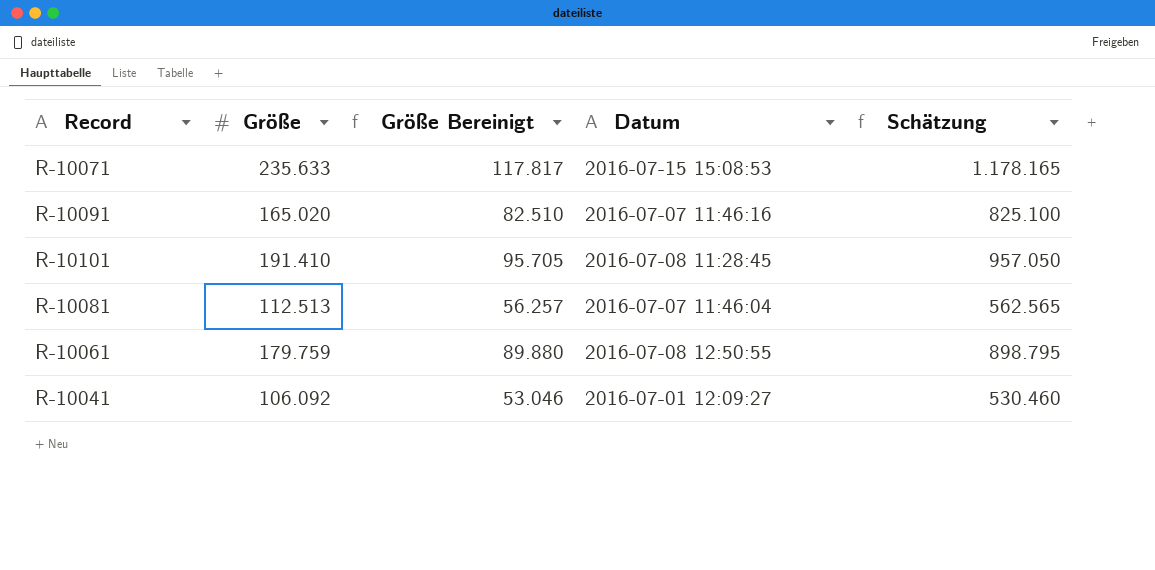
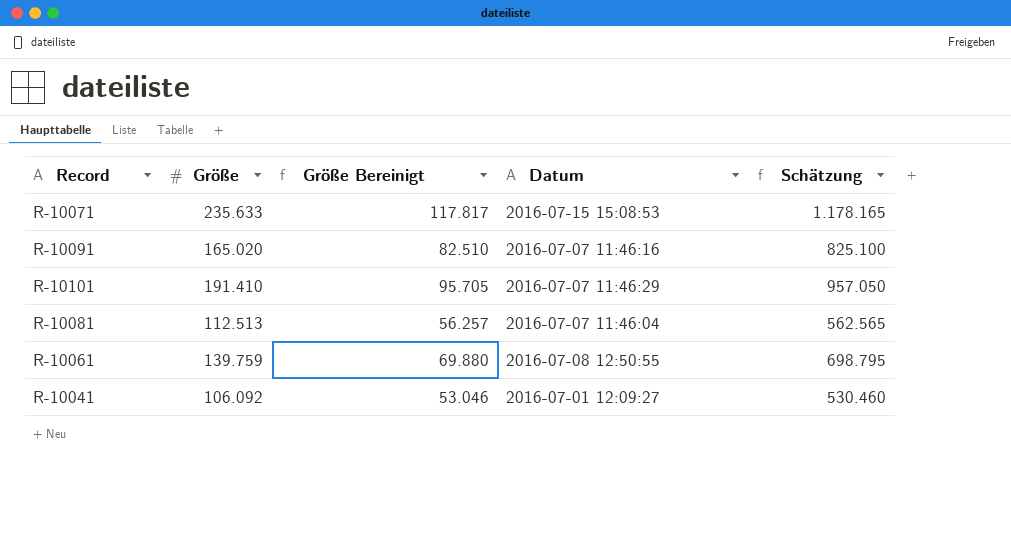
R-10101 | Datum: 2016-07-08 11:28:45 -> 2016-07-07 11:46:29
R-10061 | Größe: 179.759 -> 139.759
R-10061 | Größe Bereinigt: 89.880 -> 69.880
R-10061 | Schätzung: 898.795 -> 698.795

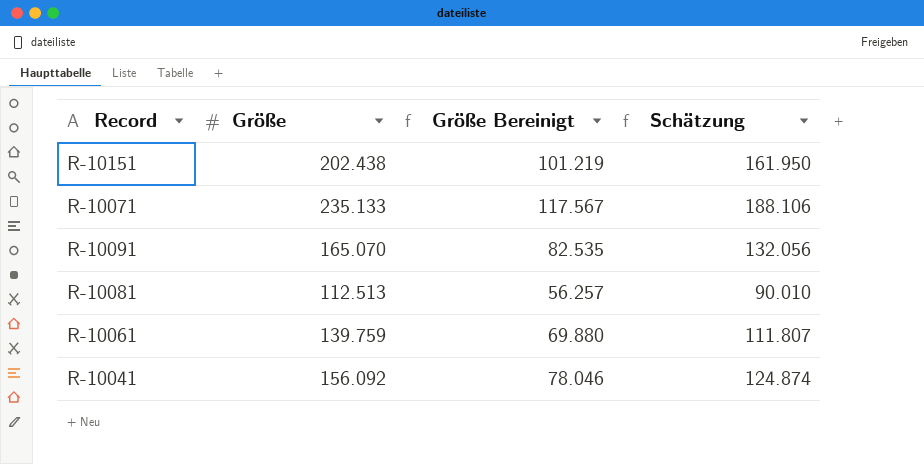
column Datum | position: 4 -> none
column Schätzung | formula: [Größe] * 5 -> [Größe] * 0,8
row R-10101: 191.410 | 95.705 | 2016-07-07 11:46:29 | 957.050 -> none
row R-10151: none -> 202.438 | 101.219 | 161.950
R-10071 | Größe: 235.633 -> 235.133
R-10071 | Größe Bereinigt: 117.817 -> 117.567
R-10091 | Größe: 165.020 -> 165.070
R-10091 | Größe Bereinigt: 82.510 -> 82.535
R-10041 | Größe: 106.092 -> 156.092
R-10041 | Größe Bereinigt: 53.046 -> 78.046

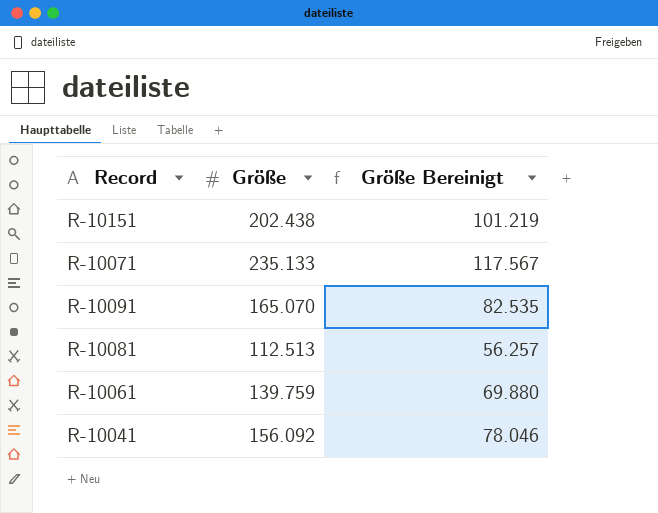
column Schätzung | formula: [Größe] * 0,8 -> none

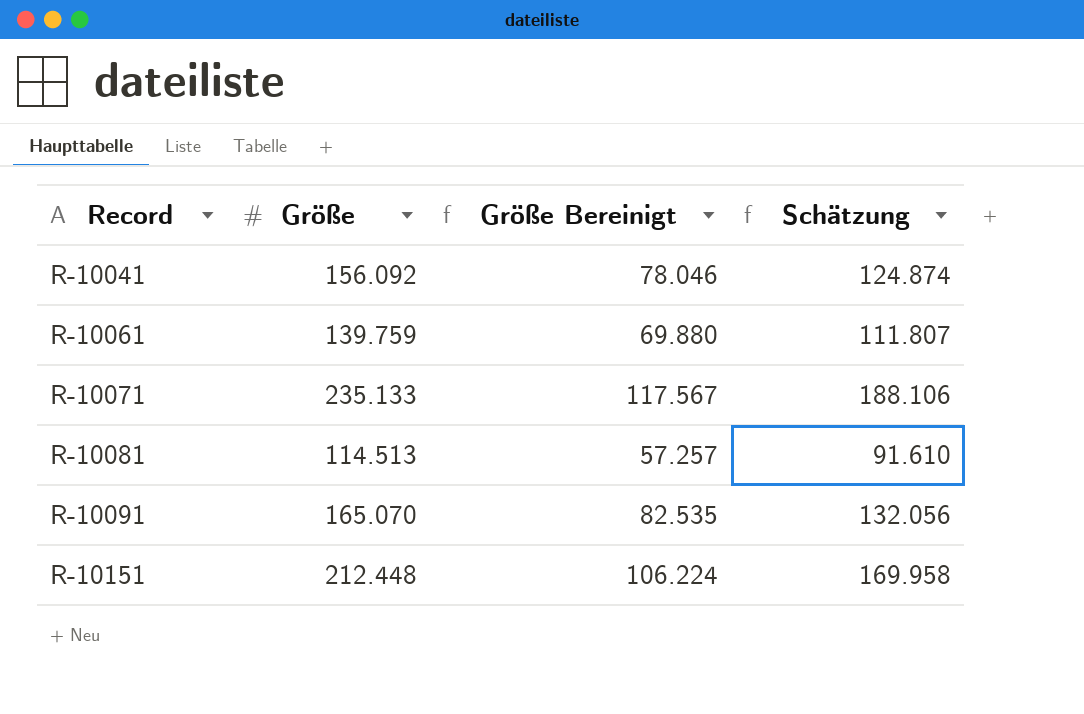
row order: none -> Record ascending
column Schätzung | formula: none -> [Größe] * 0,8
R-10081 | Größe: 112.513 -> 114.513
R-10081 | Größe Bereinigt: 56.257 -> 57.257
R-10151 | Größe: 202.438 -> 212.448
R-10151 | Größe Bereinigt: 101.219 -> 106.224

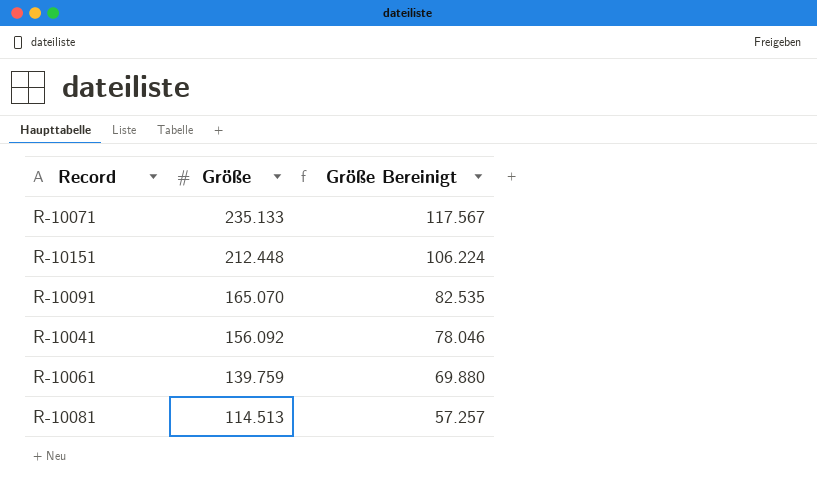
row order: Record ascending -> Größe descending
column Schätzung | formula: [Größe] * 0,8 -> none

